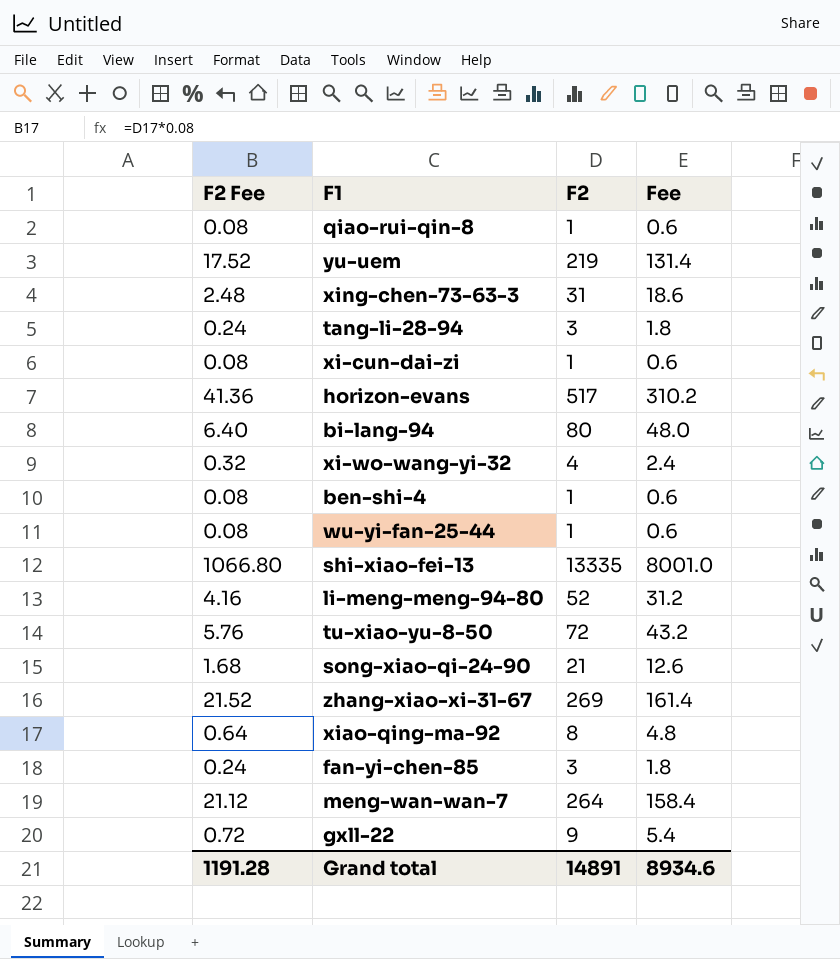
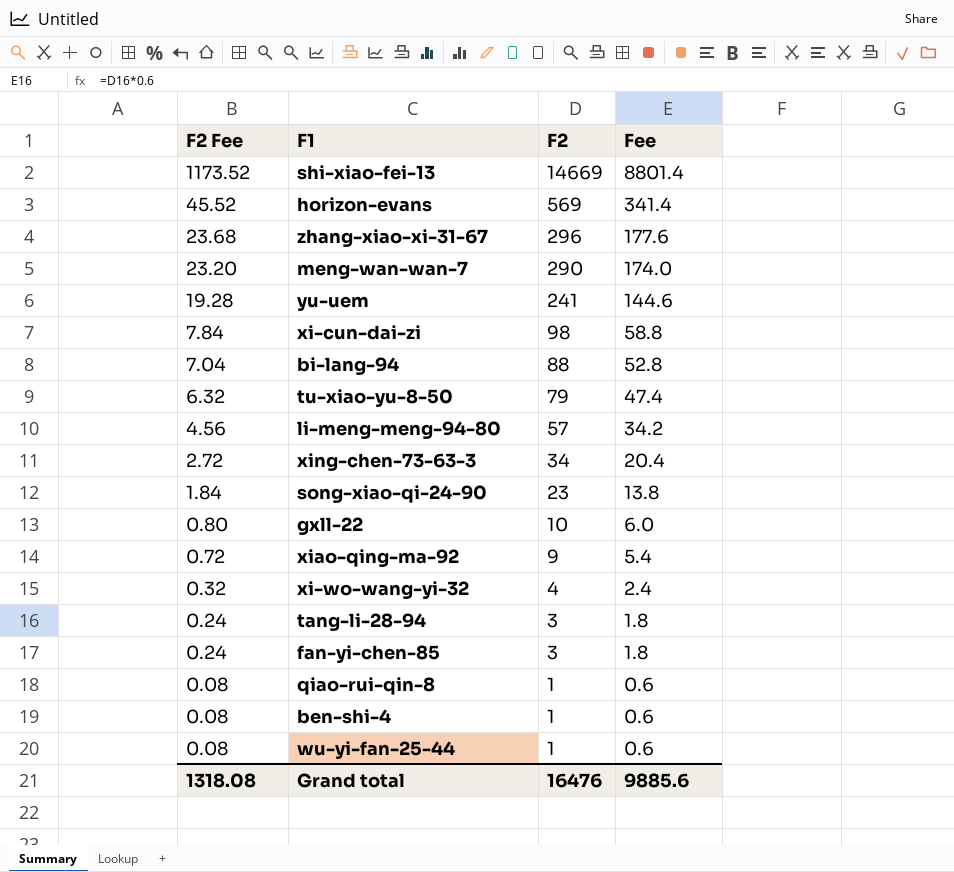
row order: none -> F2 Fee descending
shi-xiao-fei-13 | F2 Fee: 1066.80 -> 1173.52
shi-xiao-fei-13 | F2: 13335 -> 14669
shi-xiao-fei-13 | Fee: 8001.0 -> 8801.4
horizon-evans | F2 Fee: 41.36 -> 45.52
horizon-evans | F2: 517 -> 569
horizon-evans | Fee: 310.2 -> 341.4
zhang-xiao-xi-31-67 | F2 Fee: 21.52 -> 23.68
zhang-xiao-xi-31-67 | F2: 269 -> 296
zhang-xiao-xi-31-67 | Fee: 161.4 -> 177.6
meng-wan-wan-7 | F2 Fee: 21.12 -> 23.20
meng-wan-wan-7 | F2: 264 -> 290
meng-wan-wan-7 | Fee: 158.4 -> 174.0
yu-uem | F2 Fee: 17.52 -> 19.28
yu-uem | F2: 219 -> 241
yu-uem | Fee: 131.4 -> 144.6
xi-cun-dai-zi | F2 Fee: 0.08 -> 7.84
xi-cun-dai-zi | F2: 1 -> 98
xi-cun-dai-zi | Fee: 0.6 -> 58.8
bi-lang-94 | F2 Fee: 6.40 -> 7.04
bi-lang-94 | F2: 80 -> 88
bi-lang-94 | Fee: 48.0 -> 52.8
tu-xiao-yu-8-50 | F2 Fee: 5.76 -> 6.32
tu-xiao-yu-8-50 | F2: 72 -> 79
tu-xiao-yu-8-50 | Fee: 43.2 -> 47.4
li-meng-meng-94-80 | F2 Fee: 4.16 -> 4.56
li-meng-meng-94-80 | F2: 52 -> 57
li-meng-meng-94-80 | Fee: 31.2 -> 34.2
xing-chen-73-63-3 | F2 Fee: 2.48 -> 2.72
xing-chen-73-63-3 | F2: 31 -> 34
xing-chen-73-63-3 | Fee: 18.6 -> 20.4
song-xiao-qi-24-90 | F2 Fee: 1.68 -> 1.84
song-xiao-qi-24-90 | F2: 21 -> 23
song-xiao-qi-24-90 | Fee: 12.6 -> 13.8
gxll-22 | F2 Fee: 0.72 -> 0.80
gxll-22 | F2: 9 -> 10
gxll-22 | Fee: 5.4 -> 6.0
xiao-qing-ma-92 | F2 Fee: 0.64 -> 0.72
xiao-qing-ma-92 | F2: 8 -> 9
xiao-qing-ma-92 | Fee: 4.8 -> 5.4
Grand total | F2 Fee: 1191.28 -> 1318.08
Grand total | F2: 14891 -> 16476
Grand total | Fee: 8934.6 -> 9885.6

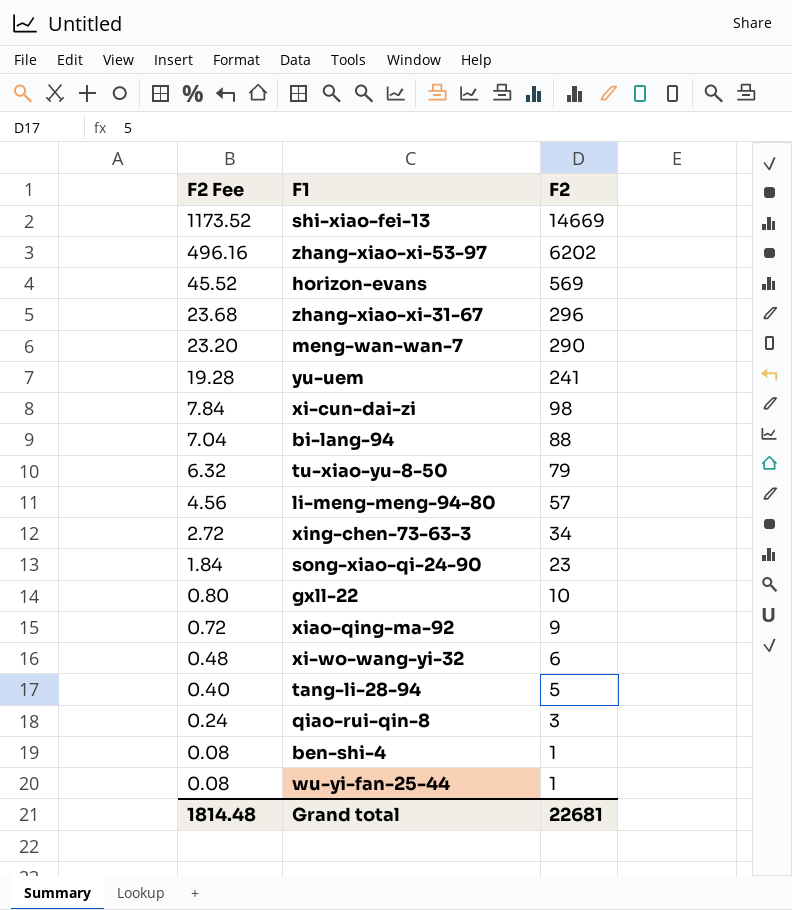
column Fee | formula: [F2] * 0.6 -> none
row fan-yi-chen-85: 0.24 | 3 | 1.8 -> none
row zhang-xiao-xi-53-97: none -> 496.16 | 6202
xi-wo-wang-yi-32 | F2 Fee: 0.32 -> 0.48
xi-wo-wang-yi-32 | F2: 4 -> 6
tang-li-28-94 | F2 Fee: 0.24 -> 0.40
tang-li-28-94 | F2: 3 -> 5
qiao-rui-qin-8 | F2 Fee: 0.08 -> 0.24
qiao-rui-qin-8 | F2: 1 -> 3
Grand total | F2 Fee: 1318.08 -> 1814.48
Grand total | F2: 16476 -> 22681

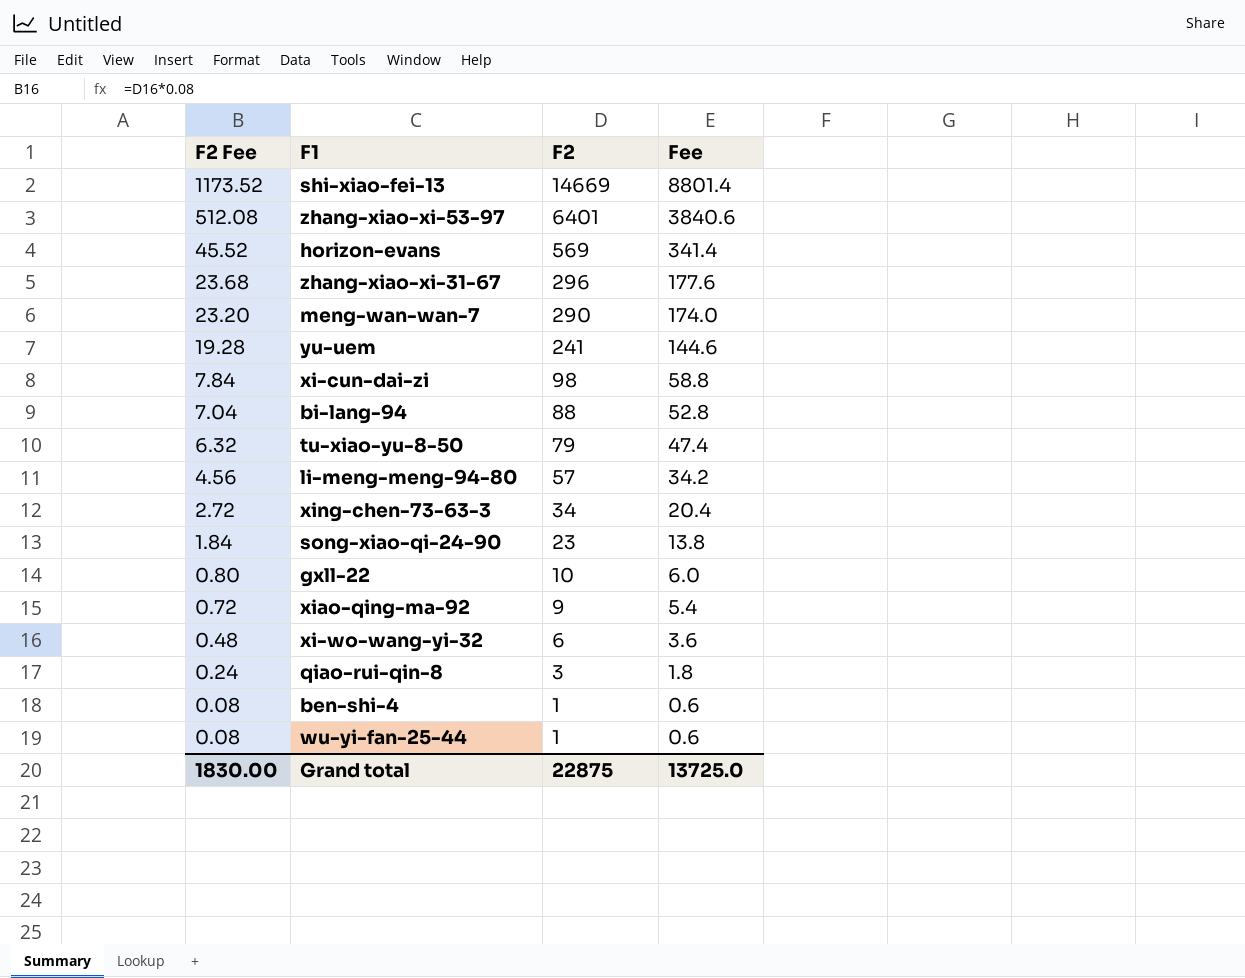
column Fee | formula: none -> [F2] * 0.6
row tang-li-28-94: 0.40 | 5 -> none
zhang-xiao-xi-53-97 | F2 Fee: 496.16 -> 512.08
zhang-xiao-xi-53-97 | F2: 6202 -> 6401
Grand total | F2 Fee: 1814.48 -> 1830.00
Grand total | F2: 22681 -> 22875

